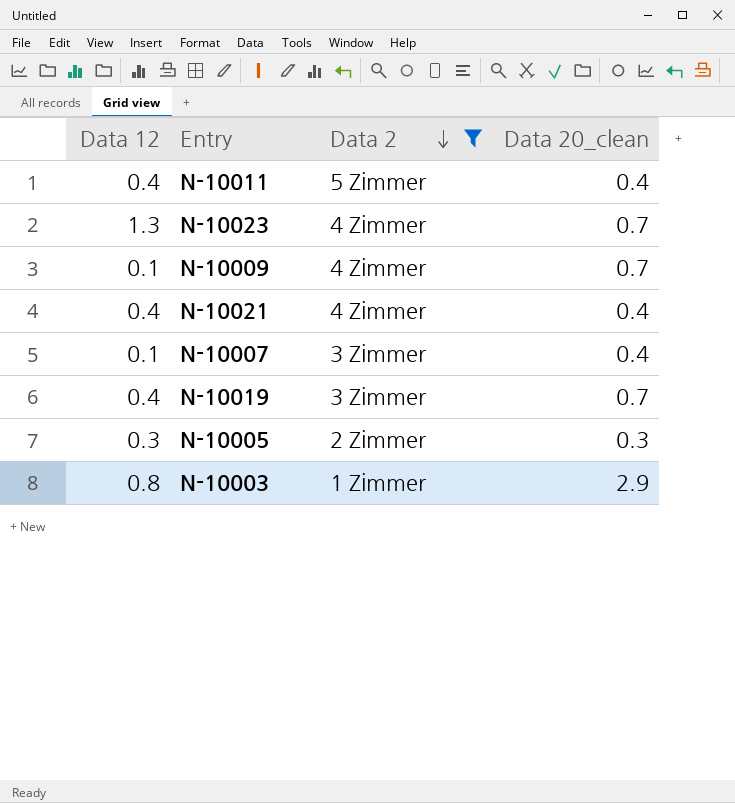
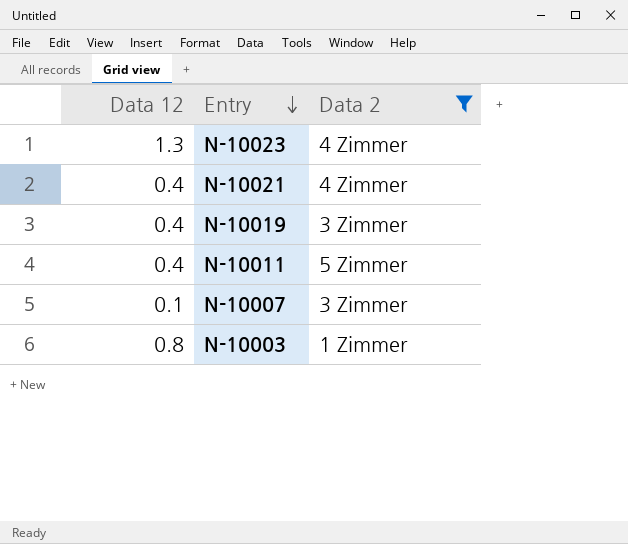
row order: Data 2 descending -> Entry descending
column Data 20_clean | position: 4 -> none
row N-10009: 0.1 | 4 Zimmer | 0.7 -> none
row N-10005: 0.3 | 2 Zimmer | 0.3 -> none

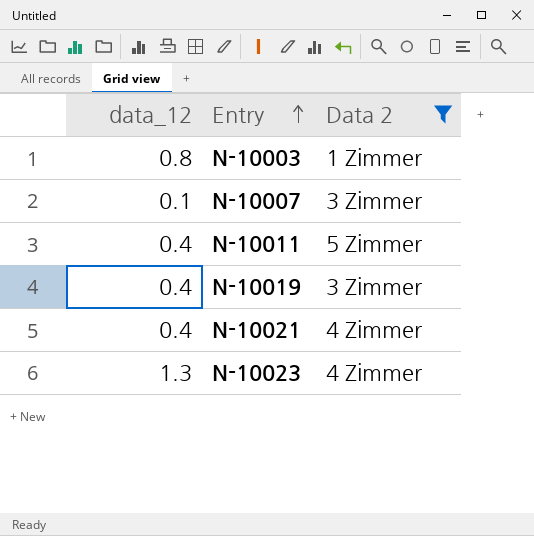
row order: Entry descending -> Entry ascending
column name: Data 12 -> data_12

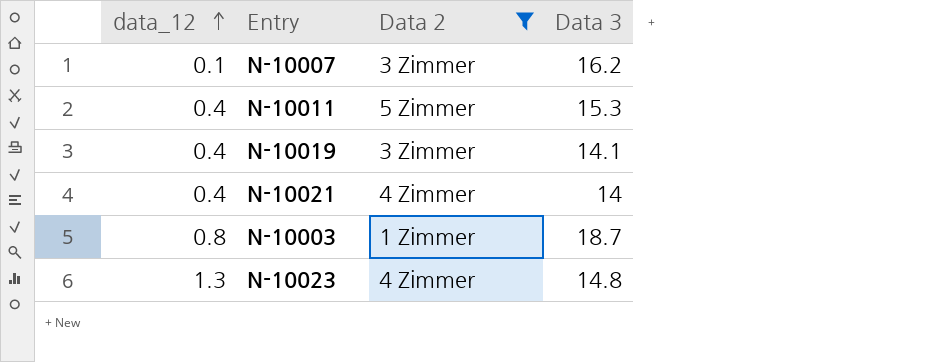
row order: Entry ascending -> data_12 ascending
column Data 3 | position: none -> 4

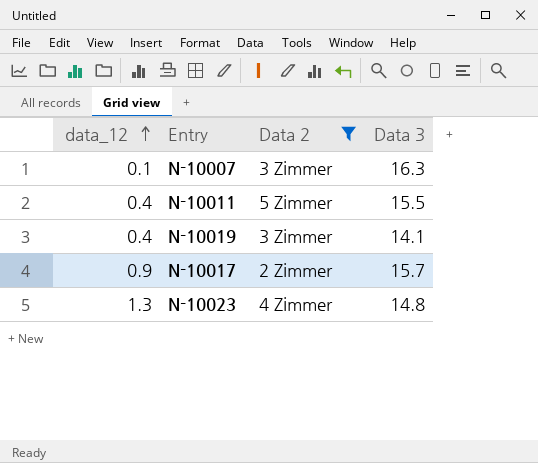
row N-10021: 0.4 | 4 Zimmer | 14 -> none
row N-10003: 0.8 | 1 Zimmer | 18.7 -> none
N-10007 | Data 3: 16.2 -> 16.3
N-10011 | Data 3: 15.3 -> 15.5
row N-10017: none -> 0.9 | 2 Zimmer | 15.7

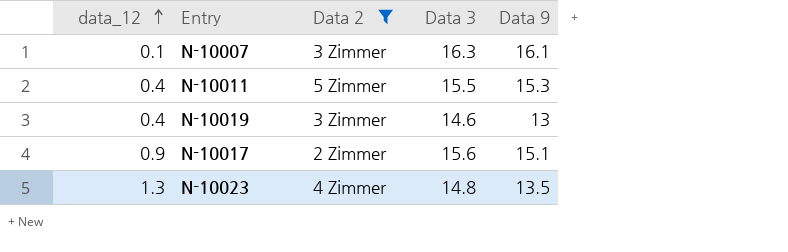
column Data 9 | position: none -> 5
N-10019 | Data 3: 14.1 -> 14.6
N-10017 | Data 3: 15.7 -> 15.6

